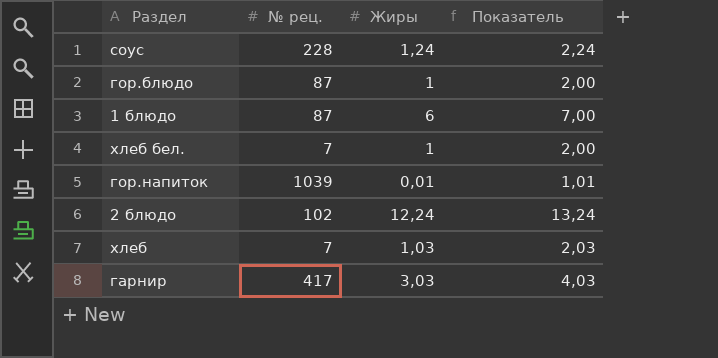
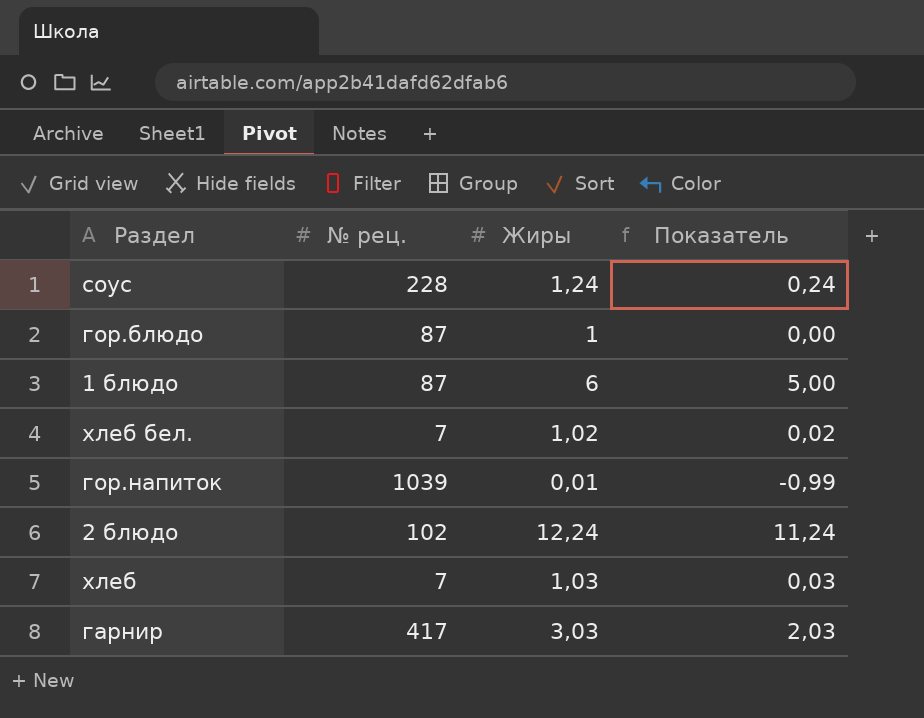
column Показатель | formula: [Жиры] + 1 -> [Жиры] - 1
хлеб бел. | Жиры: 1 -> 1,02

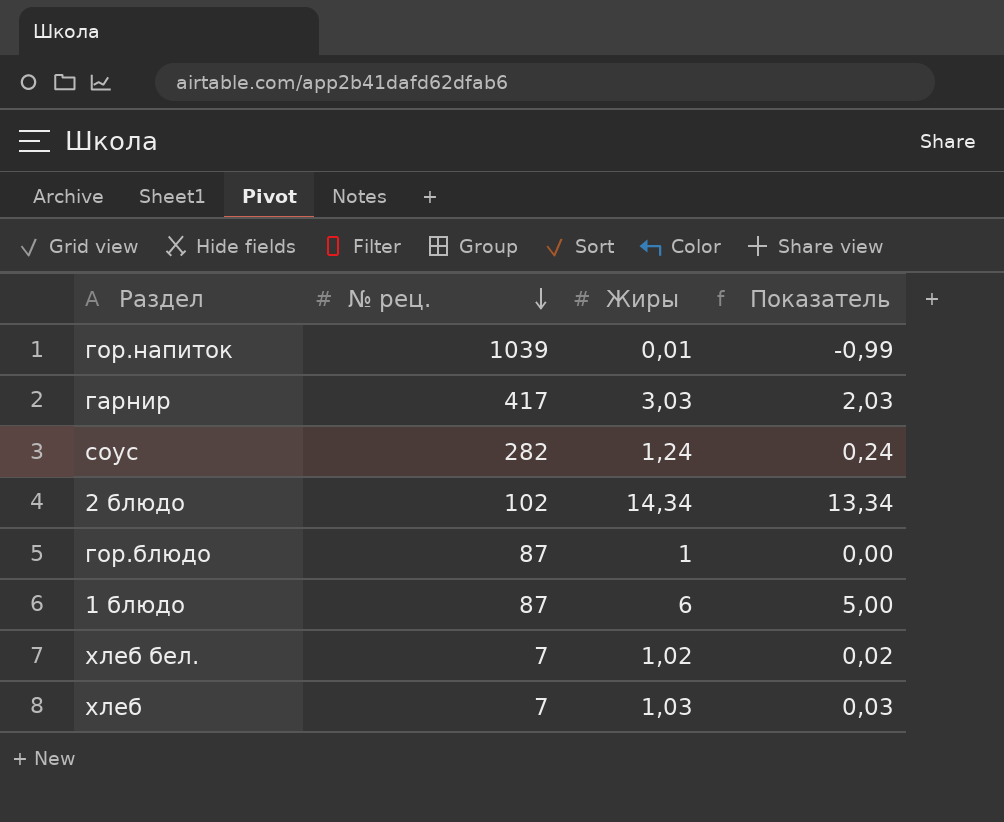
row order: none -> № рец. descending
соус | № рец.: 228 -> 282
2 блюдо | Жиры: 12,24 -> 14,34
2 блюдо | Показатель: 11,24 -> 13,34

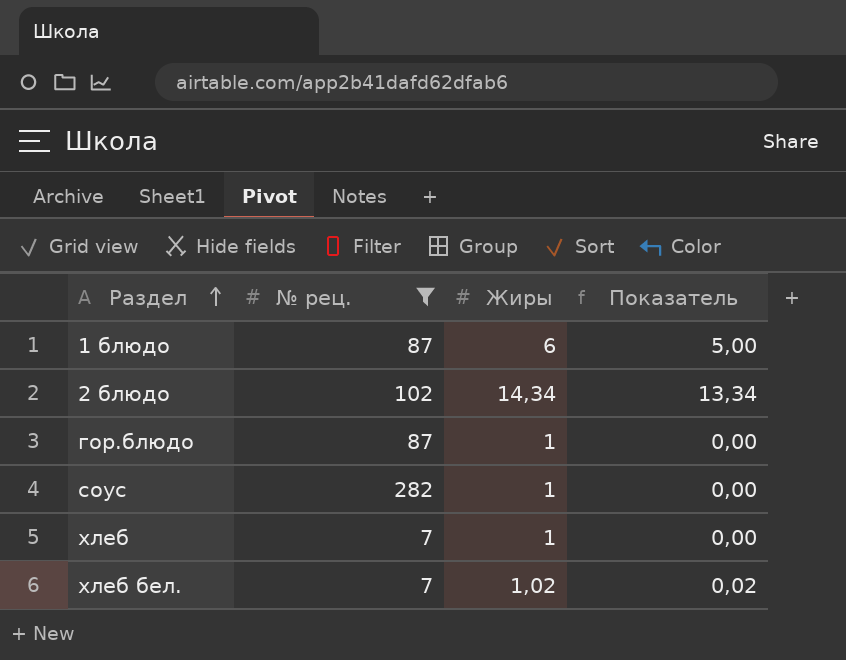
filter: none -> № рец. <= 282
row order: № рец. descending -> Раздел ascending
соус | Жиры: 1,24 -> 1
соус | Показатель: 0,24 -> 0,00
хлеб | Жиры: 1,03 -> 1
хлеб | Показатель: 0,03 -> 0,00

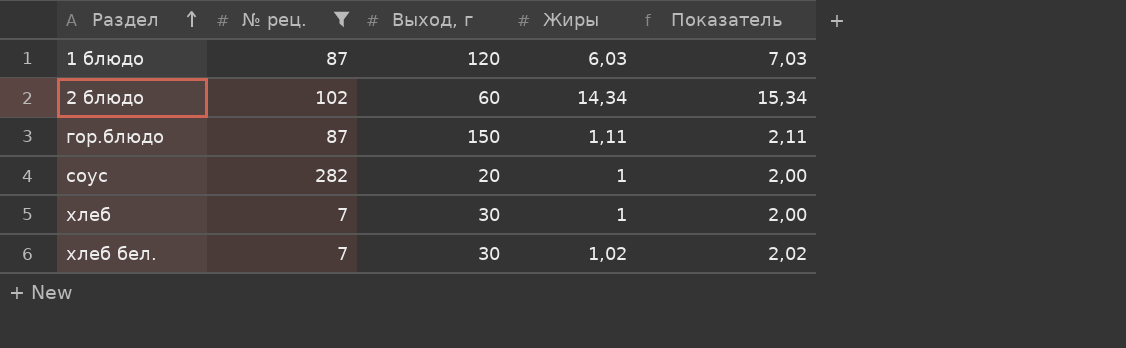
column Выход, г | position: none -> 3
column Показатель | formula: [Жиры] - 1 -> [Жиры] + 1
1 блюдо | Жиры: 6 -> 6,03
гор.блюдо | Жиры: 1 -> 1,11

